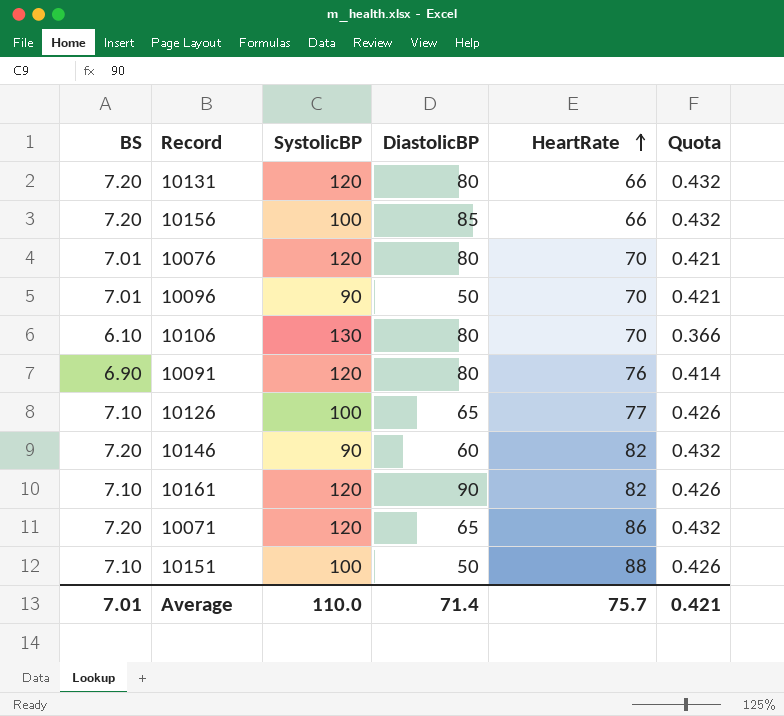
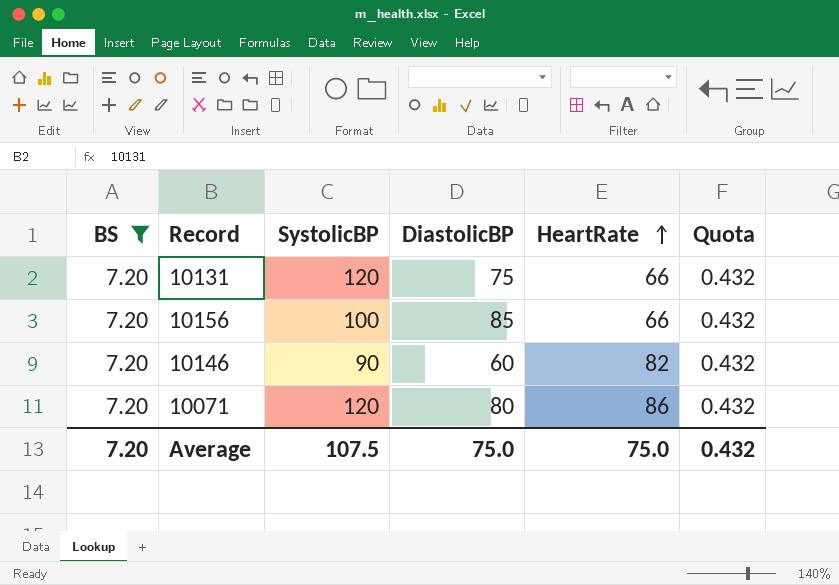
filter: none -> BS = 7.20
10131 | DiastolicBP: 80 -> 75
10071 | DiastolicBP: 65 -> 80
Average | BS: 7.01 -> 7.20
Average | SystolicBP: 110.0 -> 107.5
Average | DiastolicBP: 71.4 -> 75.0
Average | HeartRate: 75.7 -> 75.0
Average | Quota: 0.421 -> 0.432

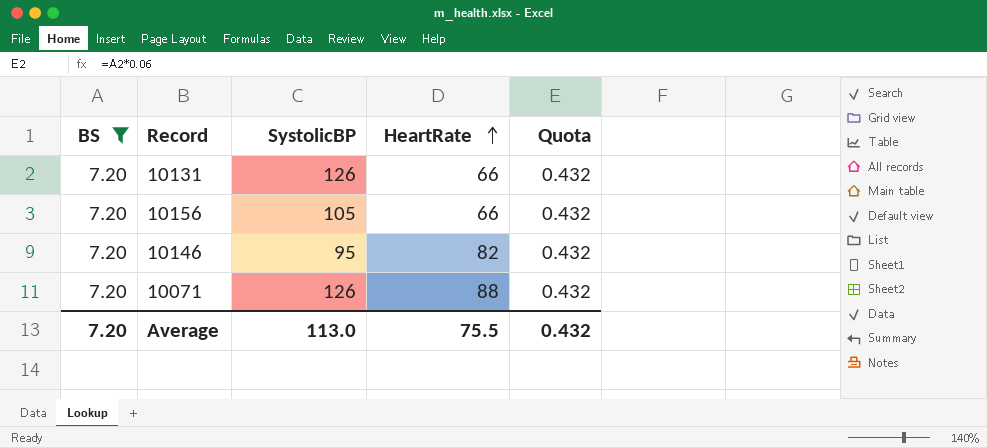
column DiastolicBP | position: 4 -> none
10131 | SystolicBP: 120 -> 126
10156 | SystolicBP: 100 -> 105
10146 | SystolicBP: 90 -> 95
10071 | SystolicBP: 120 -> 126
10071 | HeartRate: 86 -> 88
Average | SystolicBP: 107.5 -> 113.0
Average | HeartRate: 75.0 -> 75.5

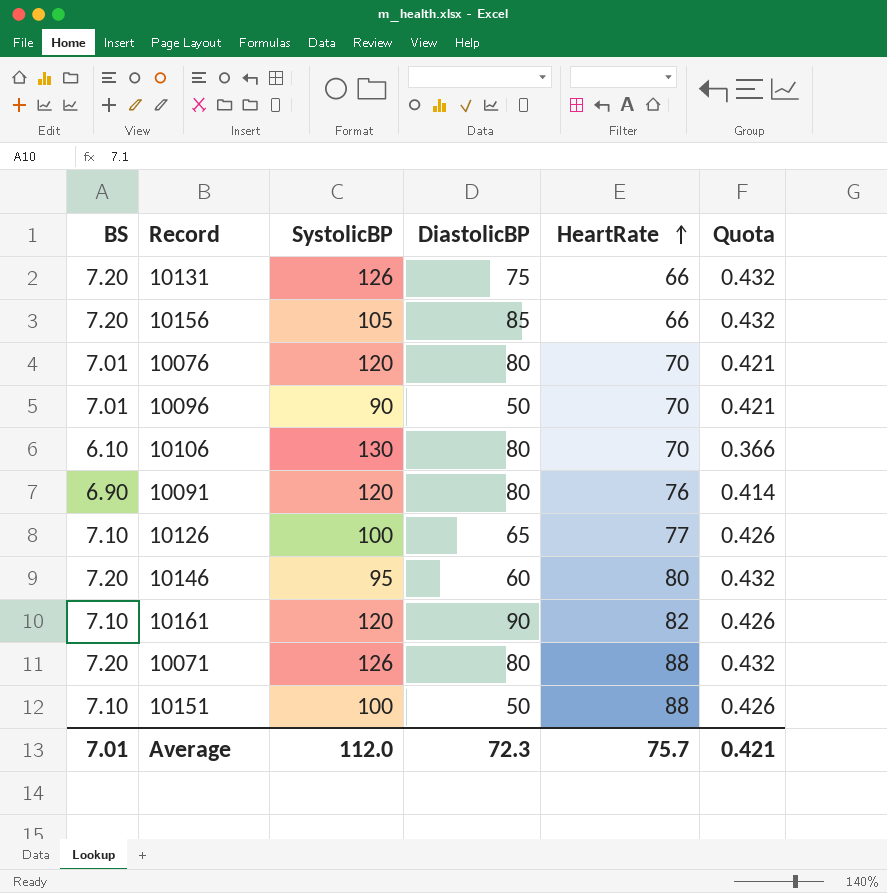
filter: BS = 7.20 -> none
column DiastolicBP | position: none -> 4
10146 | HeartRate: 82 -> 80
Average | BS: 7.20 -> 7.01
Average | SystolicBP: 113.0 -> 112.0
Average | HeartRate: 75.5 -> 75.7
Average | Quota: 0.432 -> 0.421

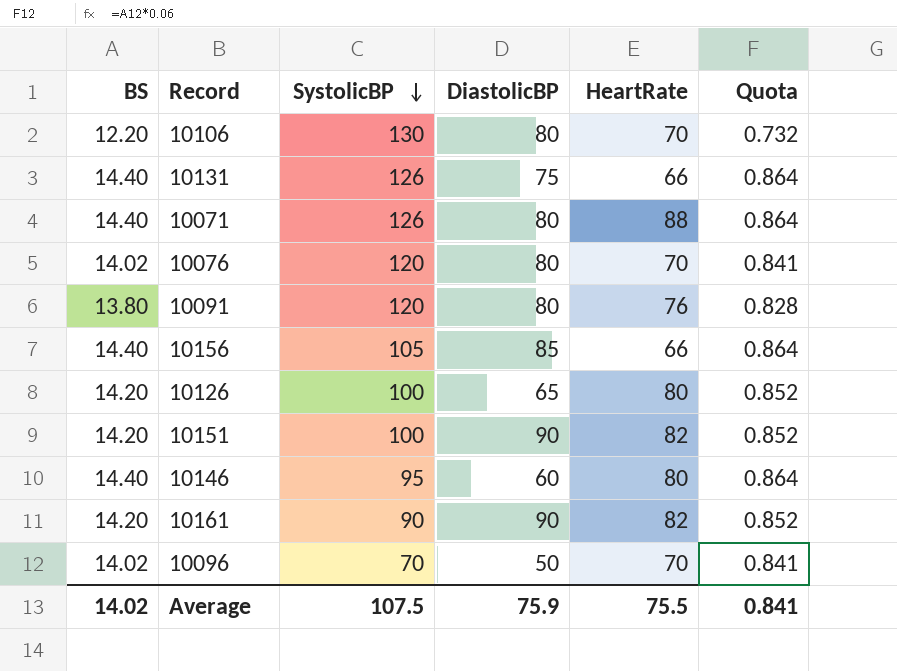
row order: HeartRate ascending -> SystolicBP descending
10106 | BS: 6.10 -> 12.20
10106 | Quota: 0.366 -> 0.732
10131 | BS: 7.20 -> 14.40
10131 | Quota: 0.432 -> 0.864
10071 | BS: 7.20 -> 14.40
10071 | Quota: 0.432 -> 0.864
10076 | BS: 7.01 -> 14.02
10076 | Quota: 0.421 -> 0.841
10091 | BS: 6.90 -> 13.80
10091 | Quota: 0.414 -> 0.828
10156 | BS: 7.20 -> 14.40
10156 | Quota: 0.432 -> 0.864
10126 | BS: 7.10 -> 14.20
10126 | HeartRate: 77 -> 80
10126 | Quota: 0.426 -> 0.852
10151 | BS: 7.10 -> 14.20
10151 | DiastolicBP: 50 -> 90
10151 | HeartRate: 88 -> 82
10151 | Quota: 0.426 -> 0.852
10146 | BS: 7.20 -> 14.40
10146 | Quota: 0.432 -> 0.864
10161 | BS: 7.10 -> 14.20
10161 | SystolicBP: 120 -> 90
10161 | Quota: 0.426 -> 0.852
10096 | BS: 7.01 -> 14.02
10096 | SystolicBP: 90 -> 70
10096 | Quota: 0.421 -> 0.841
Average | BS: 7.01 -> 14.02
Average | SystolicBP: 112.0 -> 107.5
Average | DiastolicBP: 72.3 -> 75.9
Average | HeartRate: 75.7 -> 75.5
Average | Quota: 0.421 -> 0.841

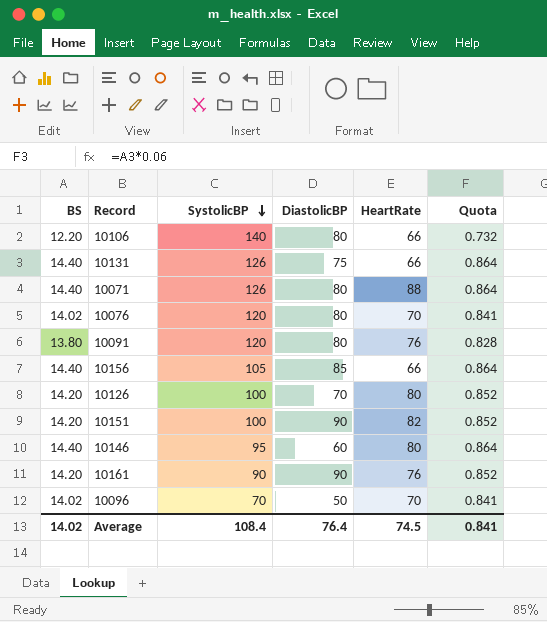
10106 | SystolicBP: 130 -> 140
10106 | HeartRate: 70 -> 66
10126 | DiastolicBP: 65 -> 70
10161 | HeartRate: 82 -> 76
Average | SystolicBP: 107.5 -> 108.4
Average | DiastolicBP: 75.9 -> 76.4
Average | HeartRate: 75.5 -> 74.5

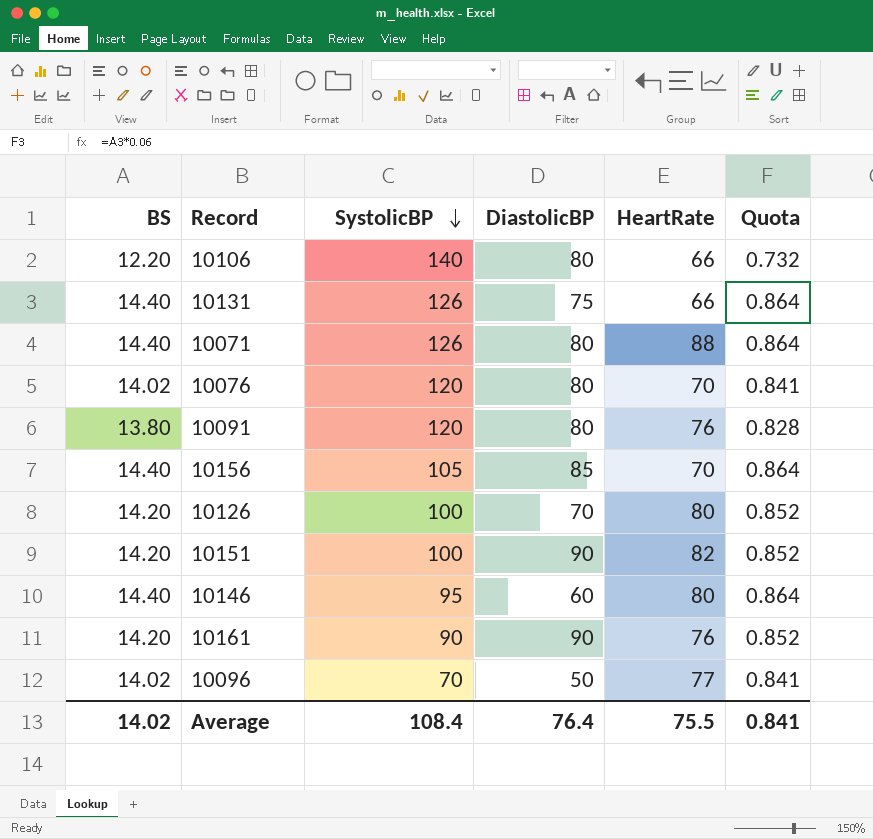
10156 | HeartRate: 66 -> 70
10096 | HeartRate: 70 -> 77
Average | HeartRate: 74.5 -> 75.5

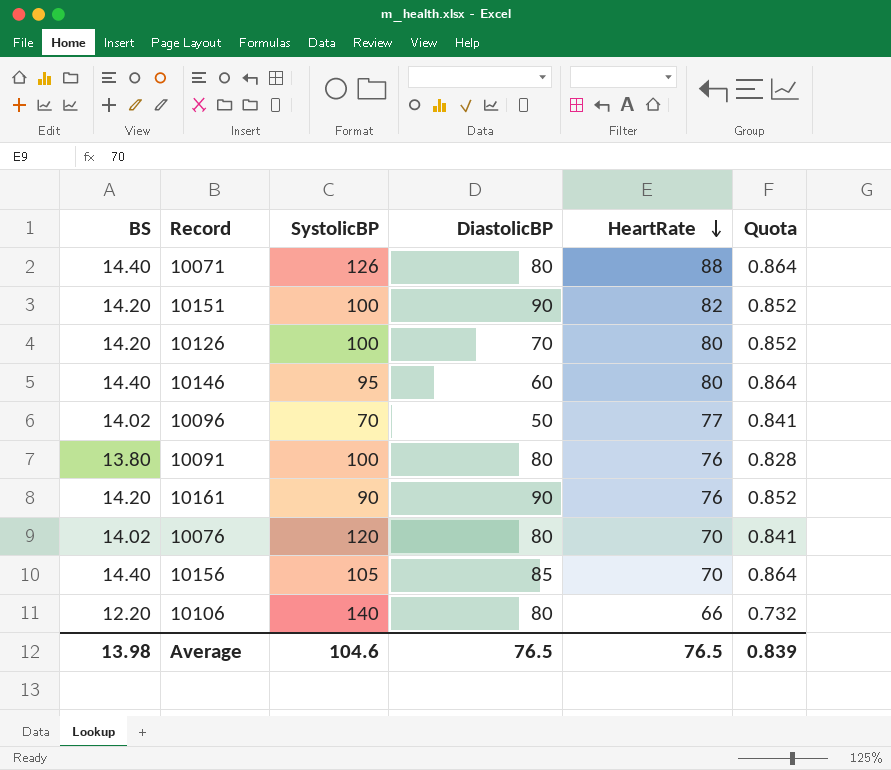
row order: SystolicBP descending -> HeartRate descending
row 10131: 14.40 | 126 | 75 | 66 | 0.864 -> none
10091 | SystolicBP: 120 -> 100
Average | BS: 14.02 -> 13.98
Average | SystolicBP: 108.4 -> 104.6
Average | DiastolicBP: 76.4 -> 76.5
Average | HeartRate: 75.5 -> 76.5
Average | Quota: 0.841 -> 0.839

